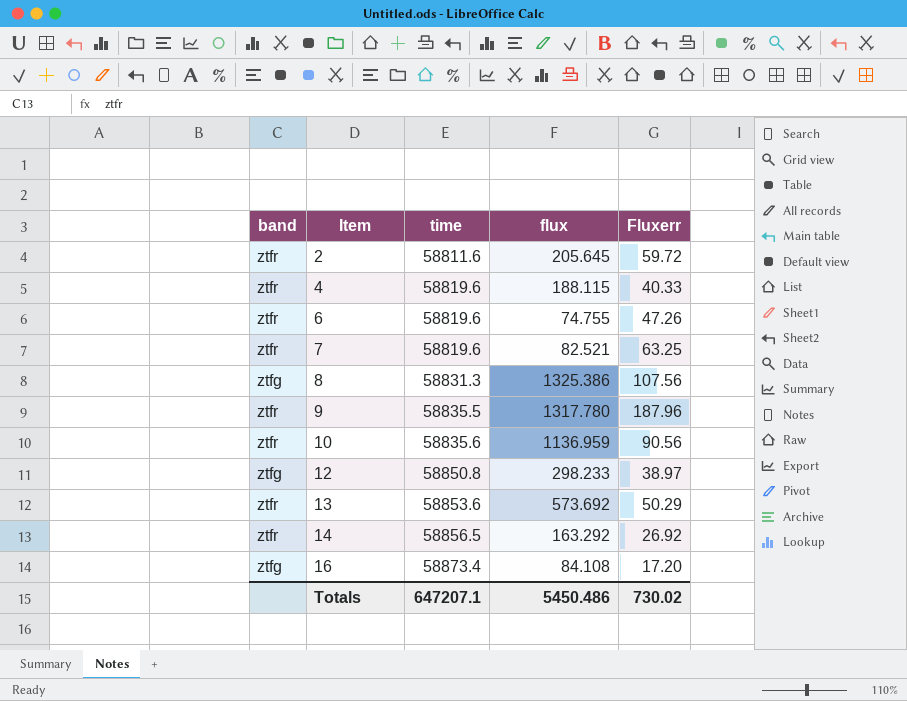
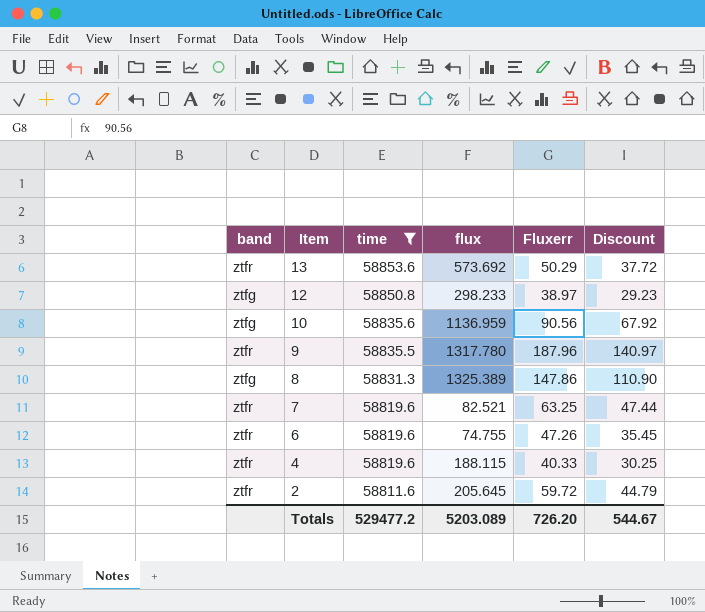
filter: none -> time <= 58853.6
row order: Item ascending -> Item descending
column Discount | formula: none -> [Fluxerr] * 0.75
10 | band: ztfr -> ztfg
8 | flux: 1325.386 -> 1325.389
8 | Fluxerr: 107.56 -> 147.86
Totals | time: 647207.1 -> 529477.2
Totals | flux: 5450.486 -> 5203.089
Totals | Fluxerr: 730.02 -> 726.20

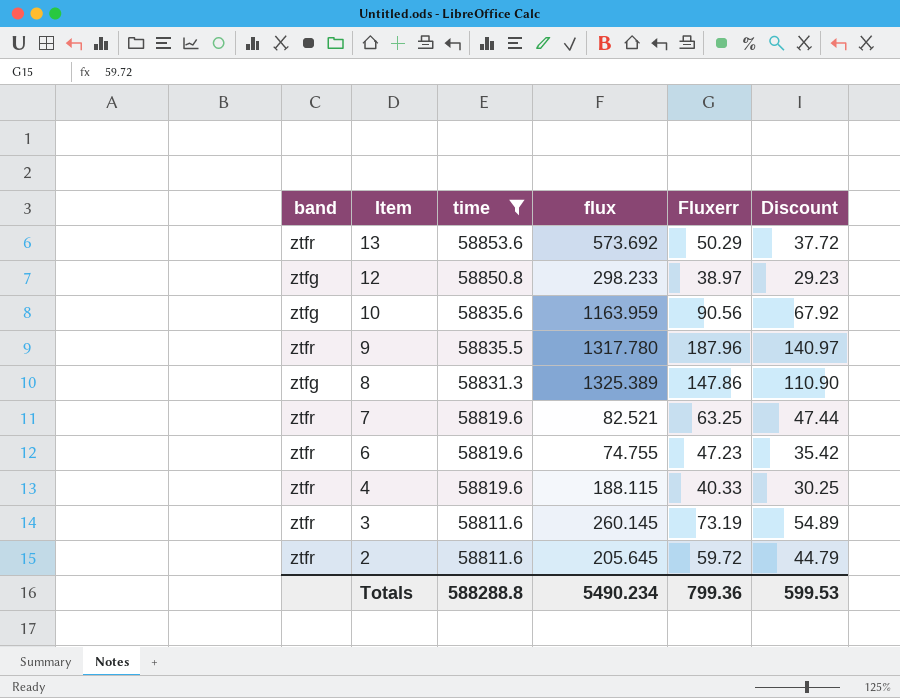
10 | flux: 1136.959 -> 1163.959
6 | Fluxerr: 47.26 -> 47.23
6 | Discount: 35.45 -> 35.42
row 3: none -> ztfr | 58811.6 | 260.145 | 73.19 | 54.89
Totals | time: 529477.2 -> 588288.8
Totals | flux: 5203.089 -> 5490.234
Totals | Fluxerr: 726.20 -> 799.36
Totals | Discount: 544.67 -> 599.53

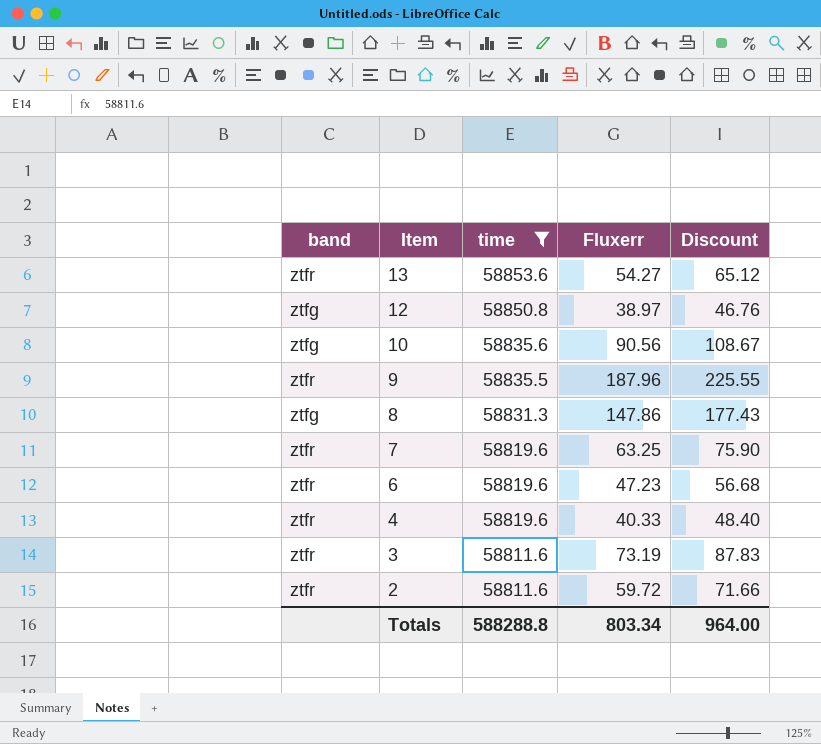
column flux | position: 4 -> none
column Discount | formula: [Fluxerr] * 0.75 -> [Fluxerr] * 1.2
13 | Fluxerr: 50.29 -> 54.27
Totals | Fluxerr: 799.36 -> 803.34
Totals | Discount: 599.53 -> 964.00

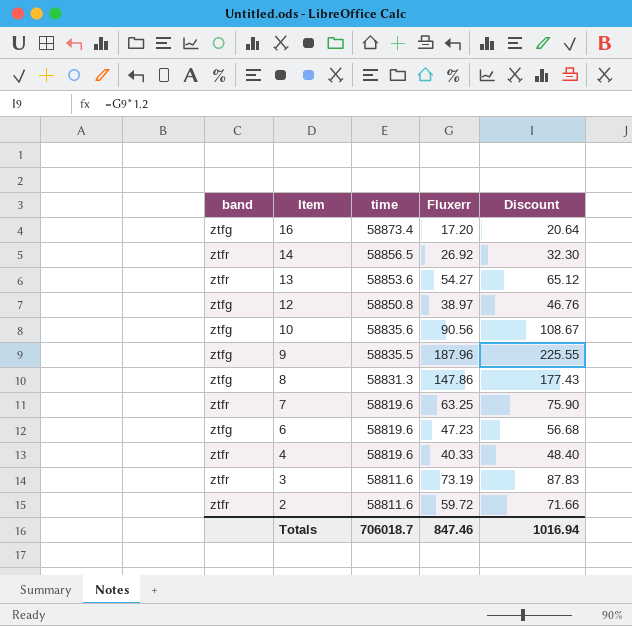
filter: time <= 58853.6 -> none
9 | band: ztfr -> ztfg
6 | band: ztfr -> ztfg
Totals | time: 588288.8 -> 706018.7
Totals | Fluxerr: 803.34 -> 847.46
Totals | Discount: 964.00 -> 1016.94

